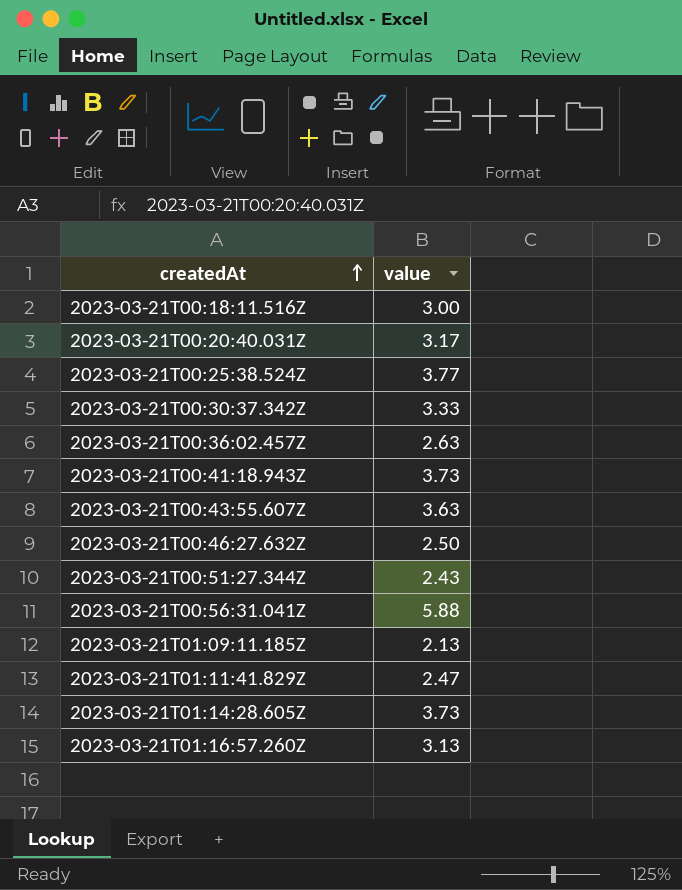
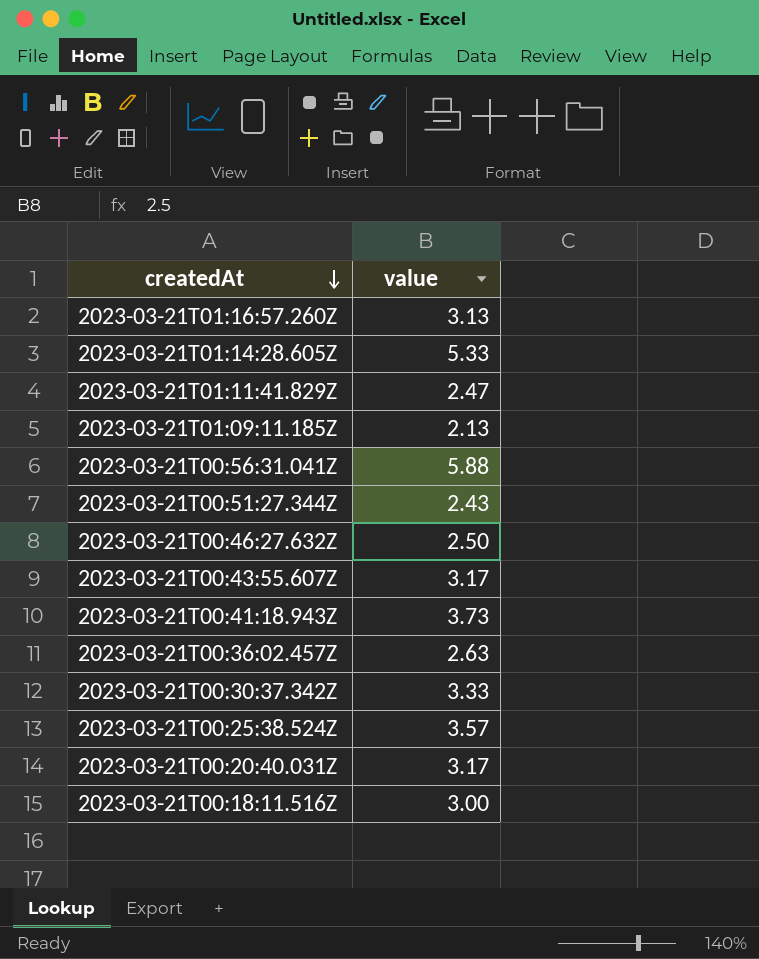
row order: createdAt ascending -> createdAt descending
2023-03-21T01:14:28.605Z | value: 3.73 -> 5.33
2023-03-21T00:43:55.607Z | value: 3.63 -> 3.17
2023-03-21T00:25:38.524Z | value: 3.77 -> 3.57

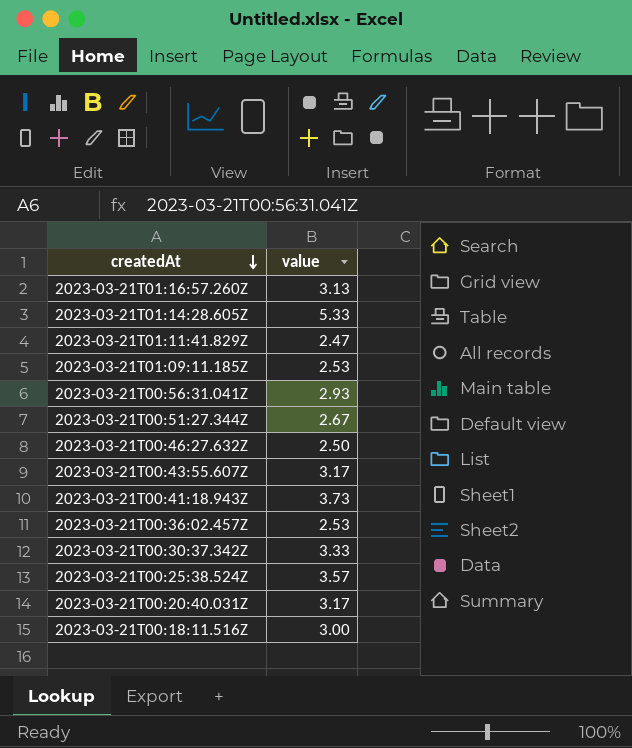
2023-03-21T01:09:11.185Z | value: 2.13 -> 2.53
2023-03-21T00:56:31.041Z | value: 5.88 -> 2.93
2023-03-21T00:51:27.344Z | value: 2.43 -> 2.67
2023-03-21T00:36:02.457Z | value: 2.63 -> 2.53

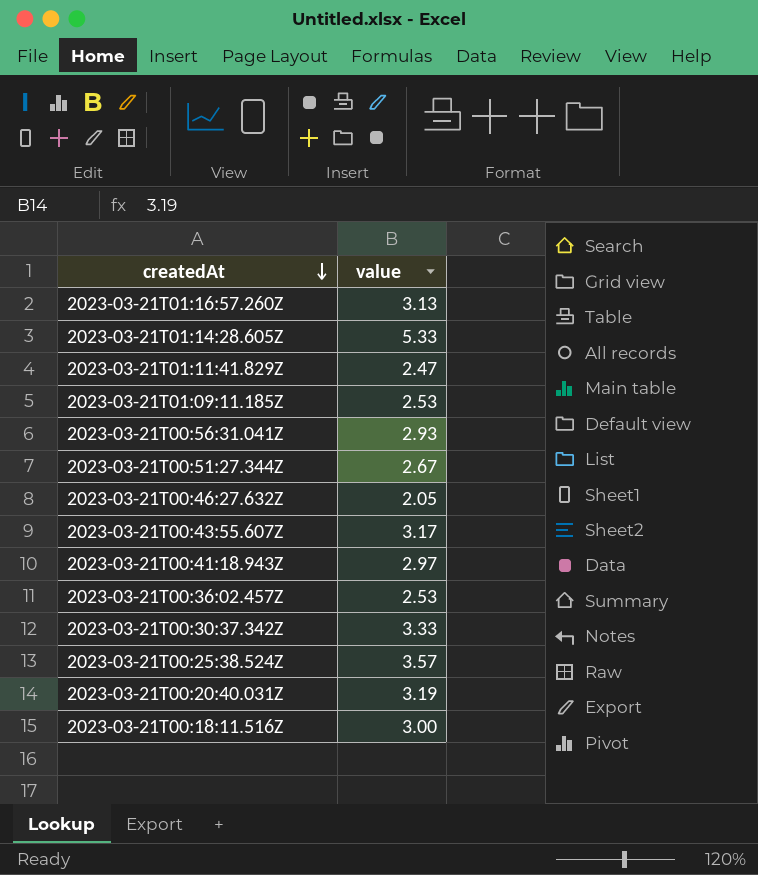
2023-03-21T00:46:27.632Z | value: 2.50 -> 2.05
2023-03-21T00:41:18.943Z | value: 3.73 -> 2.97
2023-03-21T00:20:40.031Z | value: 3.17 -> 3.19

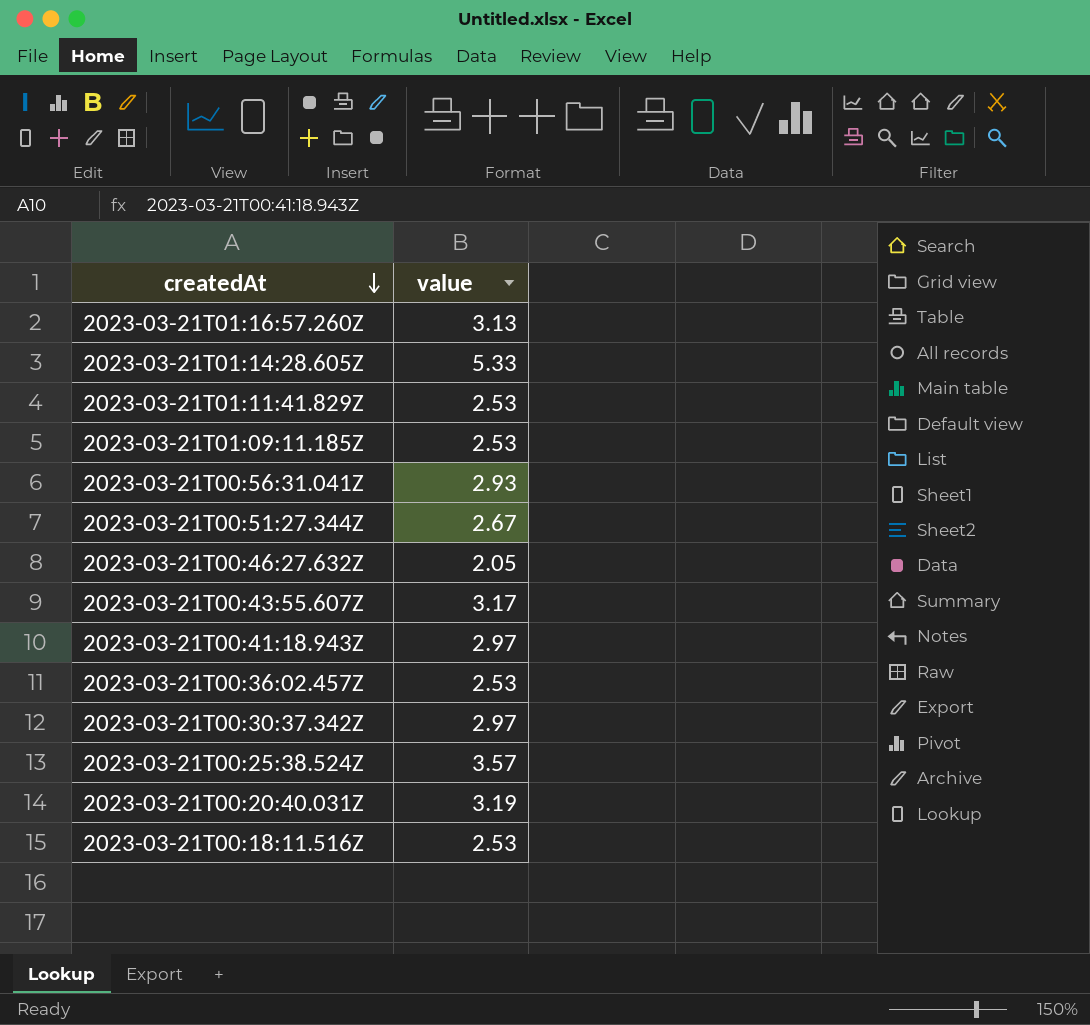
2023-03-21T01:11:41.829Z | value: 2.47 -> 2.53
2023-03-21T00:30:37.342Z | value: 3.33 -> 2.97
2023-03-21T00:18:11.516Z | value: 3.00 -> 2.53

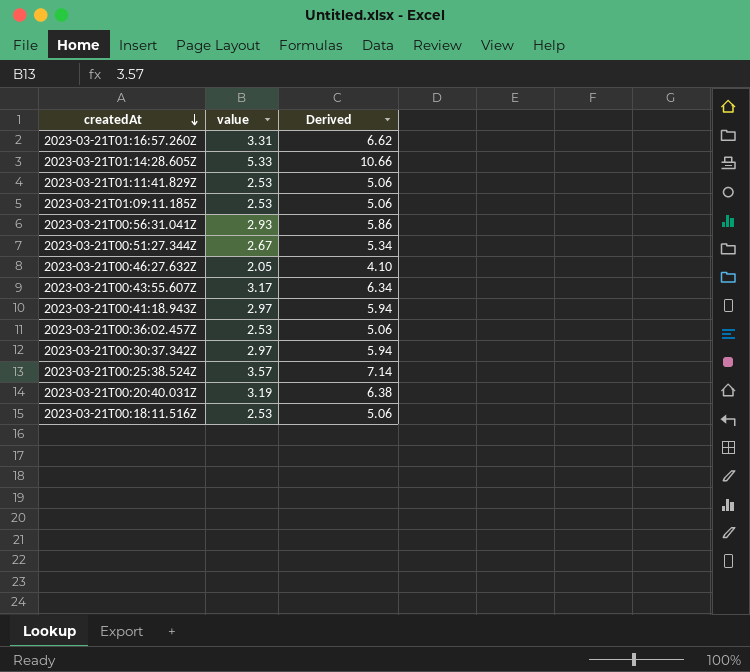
column Derived | formula: none -> [value] * 2
2023-03-21T01:16:57.260Z | value: 3.13 -> 3.31

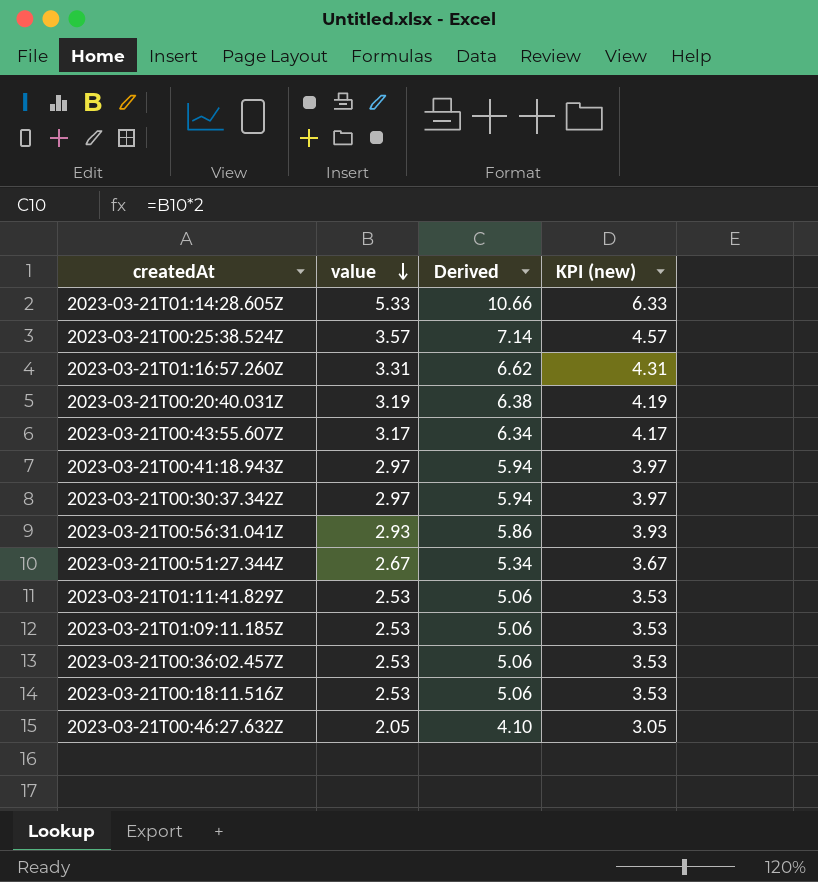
row order: createdAt descending -> value descending
column KPI (new) | formula: none -> [value] + 1

